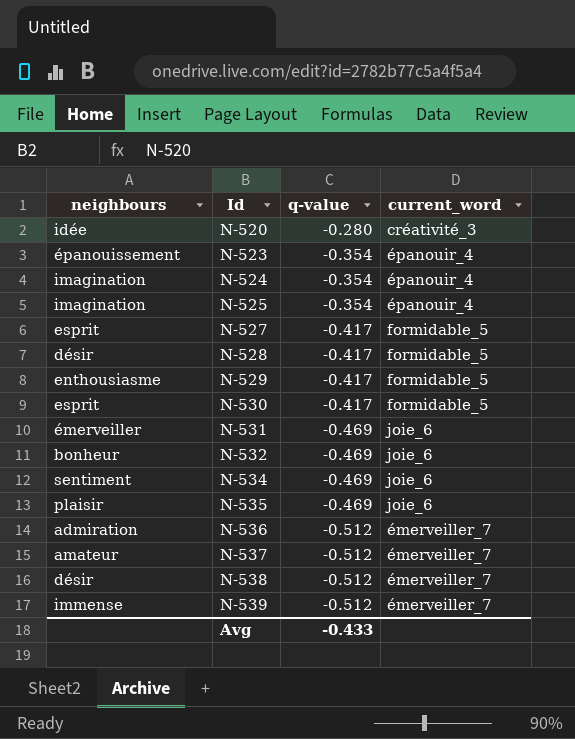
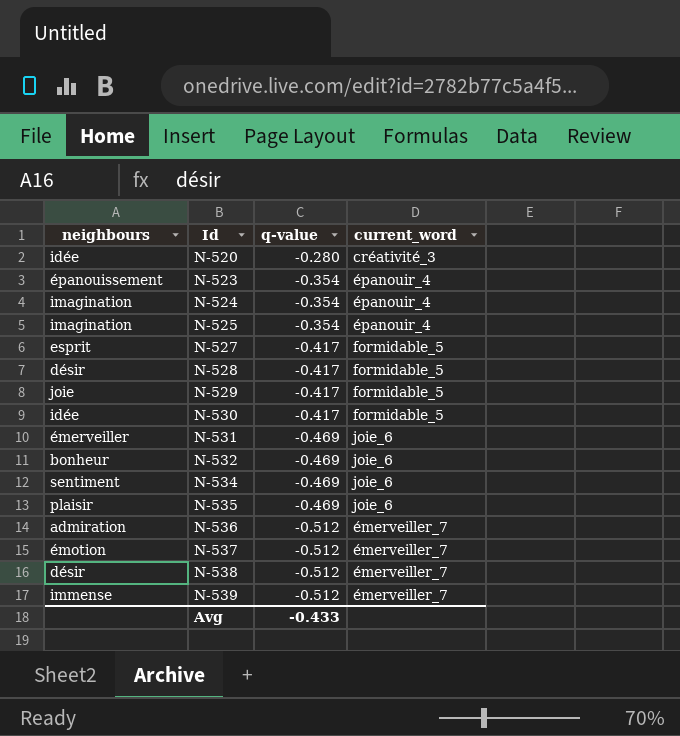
N-529 | neighbours: enthousiasme -> joie
N-530 | neighbours: esprit -> idée
N-537 | neighbours: amateur -> émotion

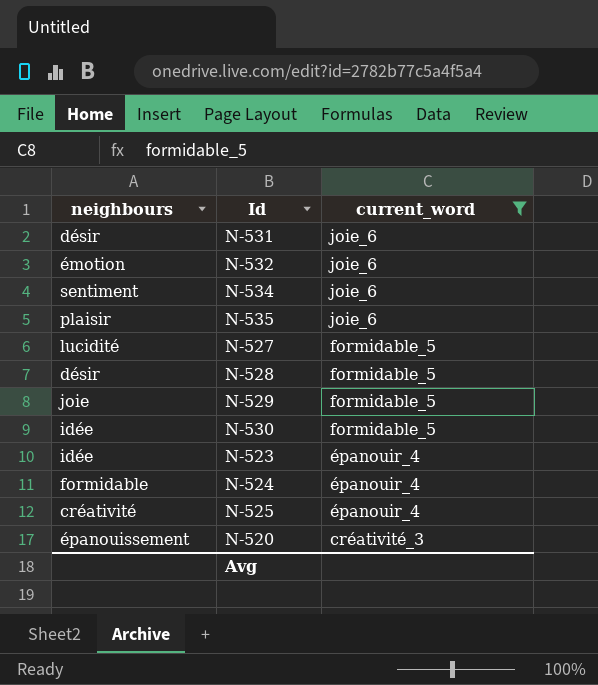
filter: none -> current_word != émerveiller_7
row order: Id ascending -> current_word descending
column q-value | position: 3 -> none
N-531 | neighbours: émerveiller -> désir
N-532 | neighbours: bonheur -> émotion
N-527 | neighbours: esprit -> lucidité
N-523 | neighbours: épanouissement -> idée
N-524 | neighbours: imagination -> formidable
N-525 | neighbours: imagination -> créativité
N-520 | neighbours: idée -> épanouissement

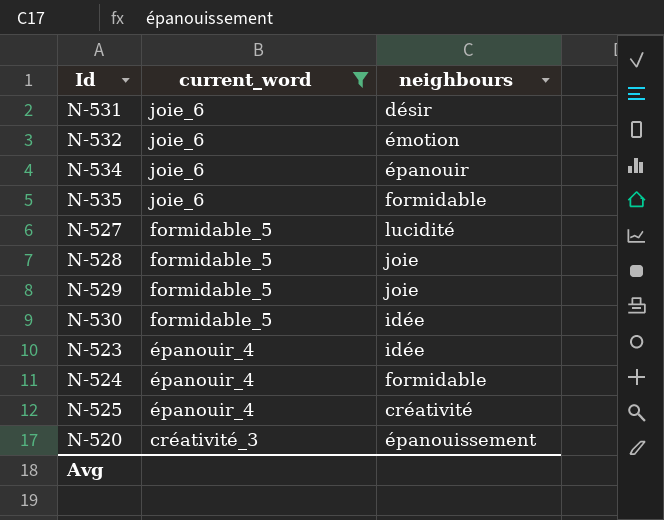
column neighbours | position: 1 -> 3
N-534 | neighbours: sentiment -> épanouir
N-535 | neighbours: plaisir -> formidable
N-528 | neighbours: désir -> joie

